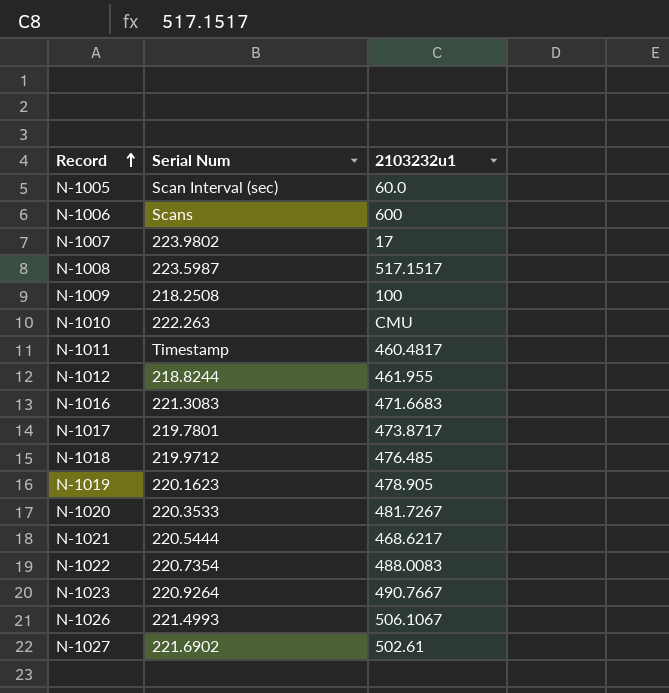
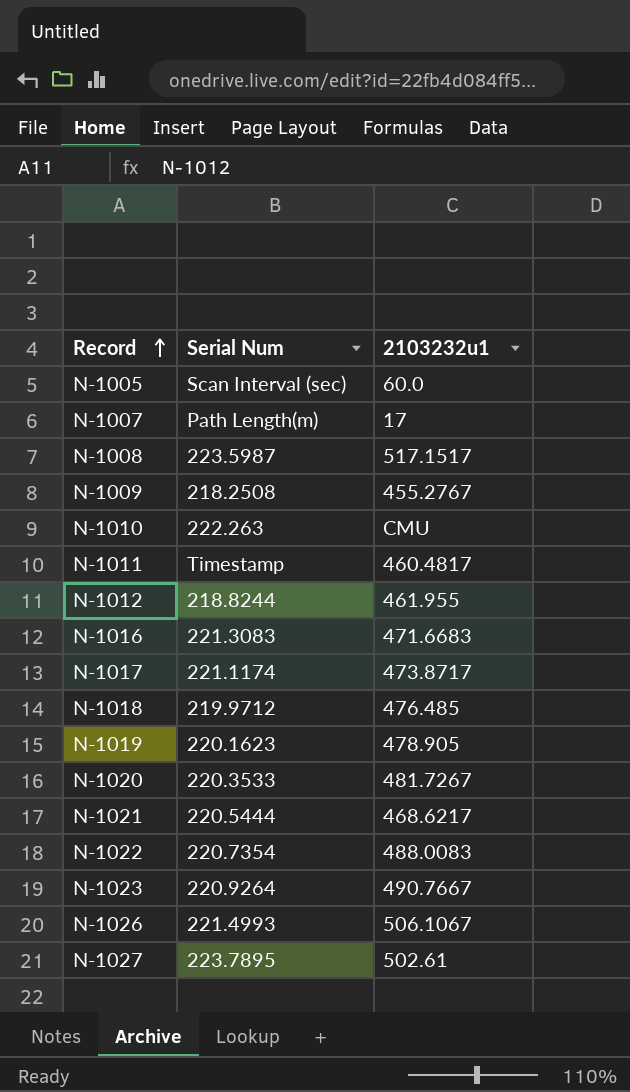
row N-1006: Scans | 600 -> none
N-1007 | Serial Num: 223.9802 -> Path Length(m)
N-1009 | 2103232u1: 100 -> 455.2767
N-1017 | Serial Num: 219.7801 -> 221.1174
N-1027 | Serial Num: 221.6902 -> 223.7895

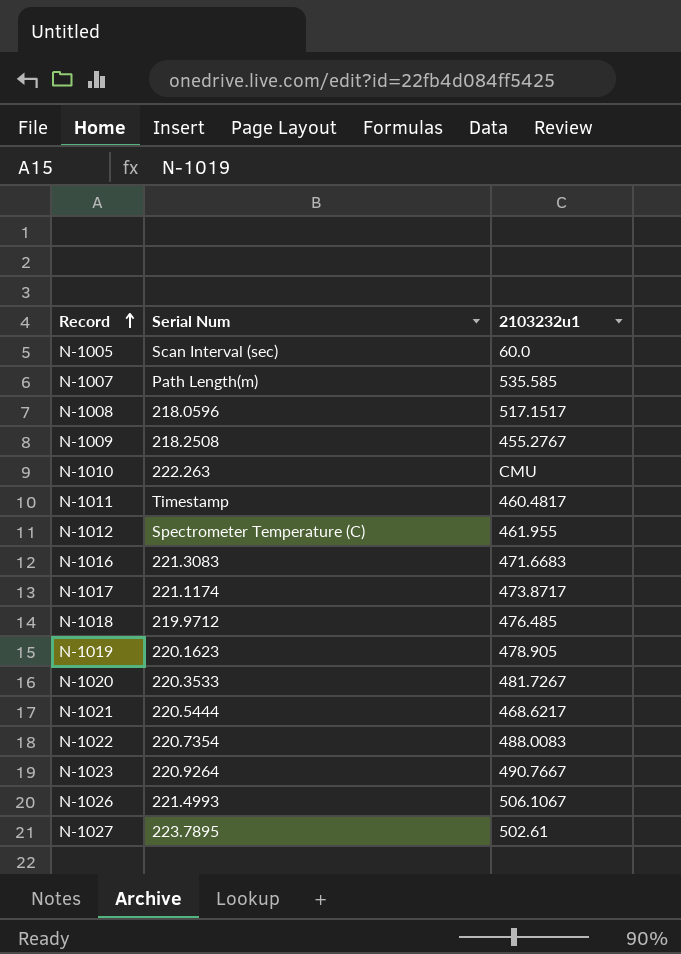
N-1007 | 2103232u1: 17 -> 535.585
N-1008 | Serial Num: 223.5987 -> 218.0596
N-1012 | Serial Num: 218.8244 -> Spectrometer Temperature (C)

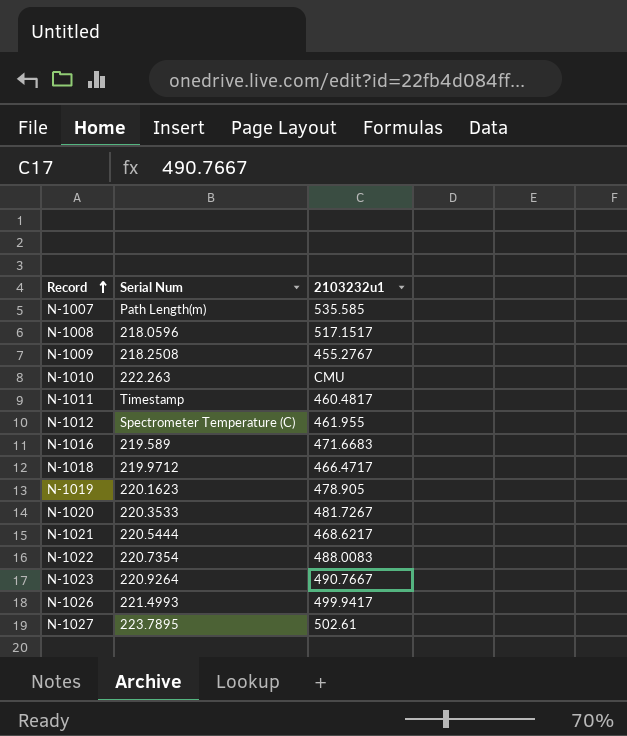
row N-1005: Scan Interval (sec) | 60.0 -> none
row N-1017: 221.1174 | 473.8717 -> none
N-1016 | Serial Num: 221.3083 -> 219.589
N-1018 | 2103232u1: 476.485 -> 466.4717
N-1026 | 2103232u1: 506.1067 -> 499.9417

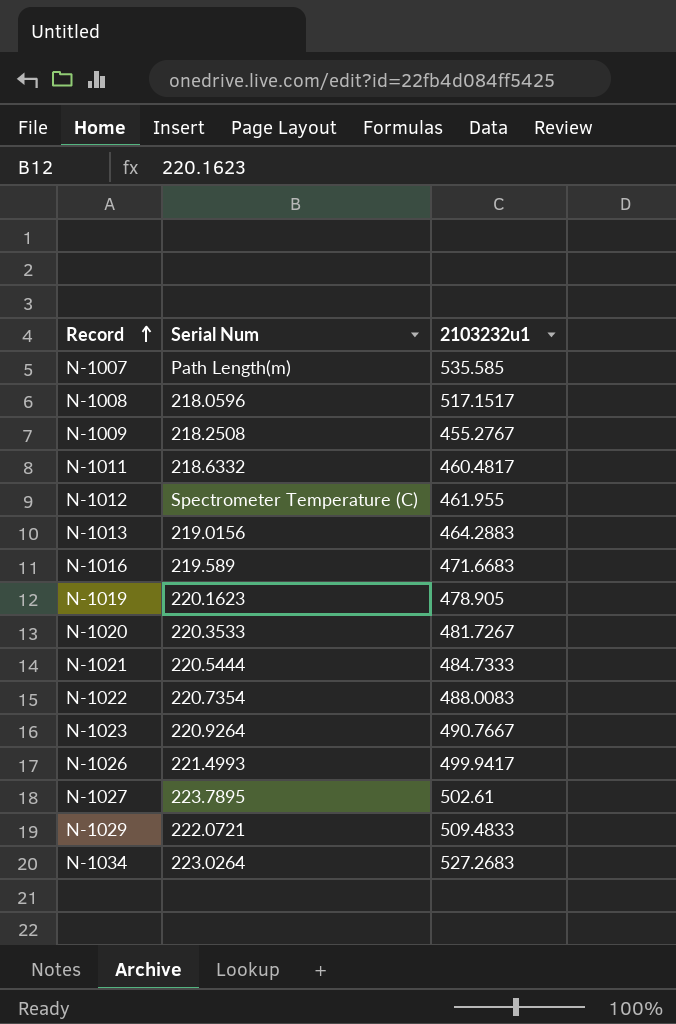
row N-1010: 222.263 | CMU -> none
row N-1018: 219.9712 | 466.4717 -> none
N-1011 | Serial Num: Timestamp -> 218.6332
row N-1013: none -> 219.0156 | 464.2883
N-1021 | 2103232u1: 468.6217 -> 484.7333
row N-1029: none -> 222.0721 | 509.4833
row N-1034: none -> 223.0264 | 527.2683

